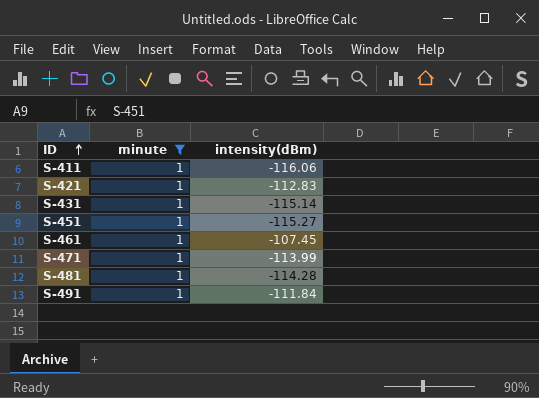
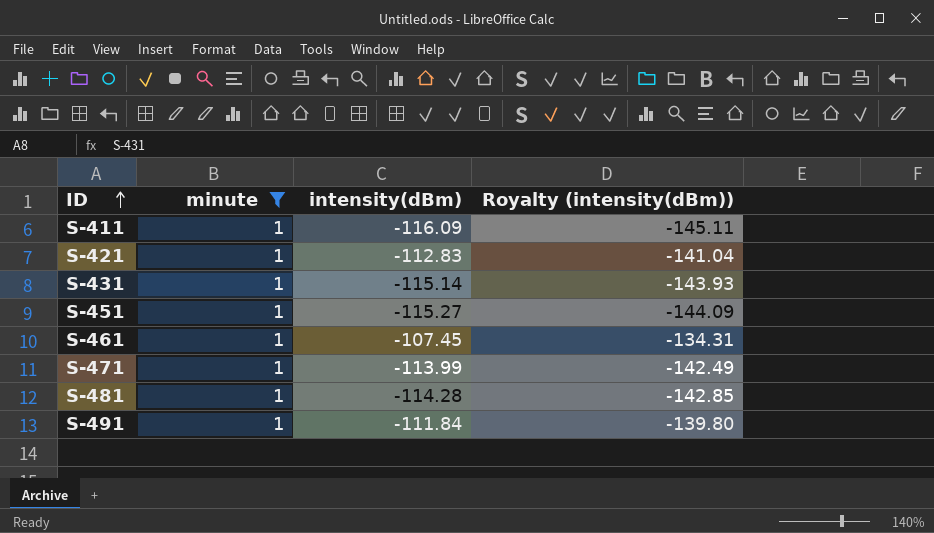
column Royalty (intensity(dBm)) | formula: none -> [intensity(dBm)] * 1.25
S-411 | intensity(dBm): -116.06 -> -116.09

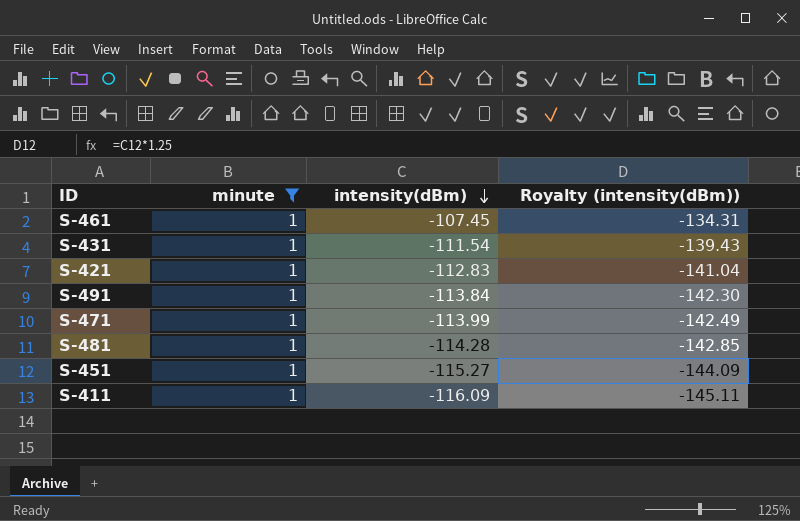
row order: ID ascending -> intensity(dBm) descending
S-431 | intensity(dBm): -115.14 -> -111.54
S-431 | Royalty (intensity(dBm)): -143.93 -> -139.43
S-491 | intensity(dBm): -111.84 -> -113.84
S-491 | Royalty (intensity(dBm)): -139.80 -> -142.30

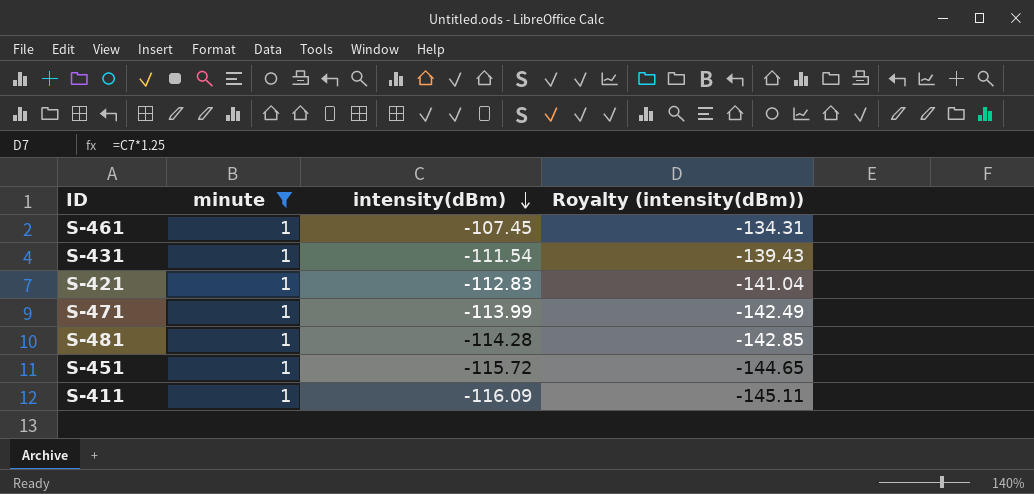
row S-491: 1 | -113.84 | -142.30 -> none
S-451 | intensity(dBm): -115.27 -> -115.72
S-451 | Royalty (intensity(dBm)): -144.09 -> -144.65

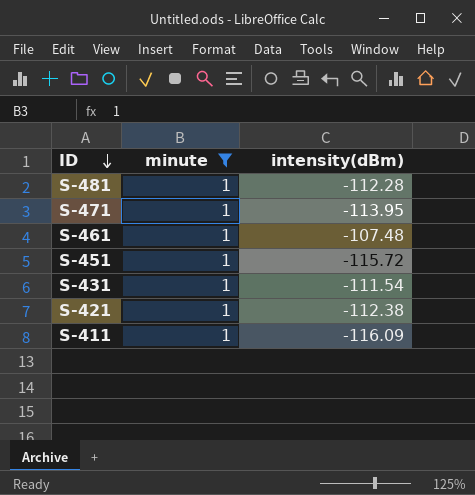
row order: intensity(dBm) descending -> ID descending
column Royalty (intensity(dBm)) | formula: [intensity(dBm)] * 1.25 -> none
S-481 | intensity(dBm): -114.28 -> -112.28
S-471 | intensity(dBm): -113.99 -> -113.95
S-461 | intensity(dBm): -107.45 -> -107.48
S-421 | intensity(dBm): -112.83 -> -112.38

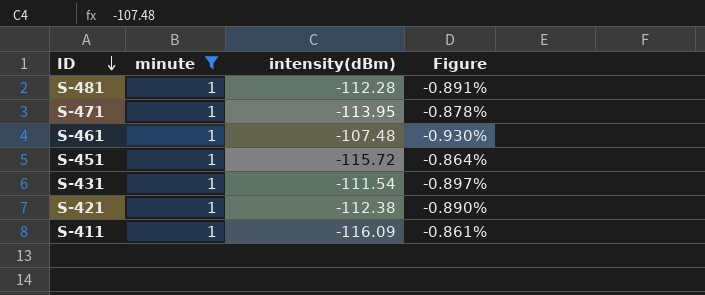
column Figure | formula: none -> [minute] / [intensity(dBm)]

